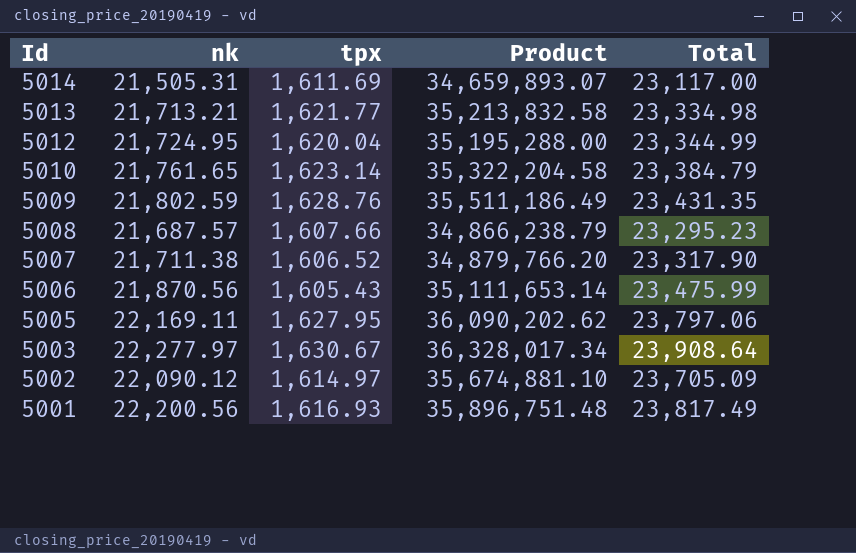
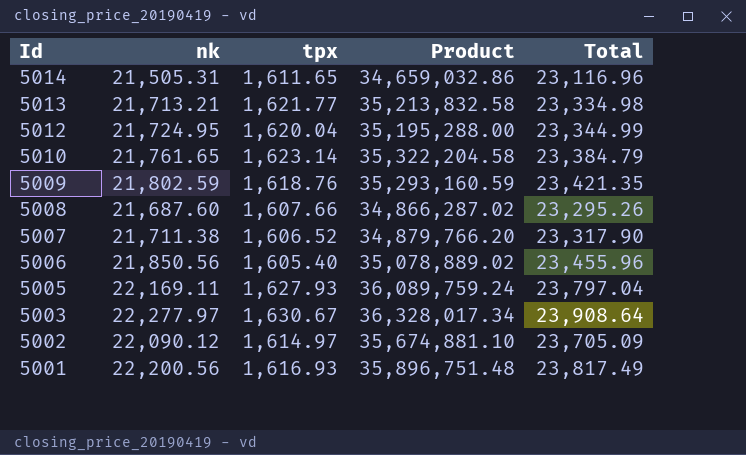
5014 | tpx: 1,611.69 -> 1,611.65
5014 | Product: 34,659,893.07 -> 34,659,032.86
5014 | Total: 23,117.00 -> 23,116.96
5009 | tpx: 1,628.76 -> 1,618.76
5009 | Product: 35,511,186.49 -> 35,293,160.59
5009 | Total: 23,431.35 -> 23,421.35
5008 | nk: 21,687.57 -> 21,687.60
5008 | Product: 34,866,238.79 -> 34,866,287.02
5008 | Total: 23,295.23 -> 23,295.26
5006 | nk: 21,870.56 -> 21,850.56
5006 | tpx: 1,605.43 -> 1,605.40
5006 | Product: 35,111,653.14 -> 35,078,889.02
5006 | Total: 23,475.99 -> 23,455.96
5005 | tpx: 1,627.95 -> 1,627.93
5005 | Product: 36,090,202.62 -> 36,089,759.24
5005 | Total: 23,797.06 -> 23,797.04

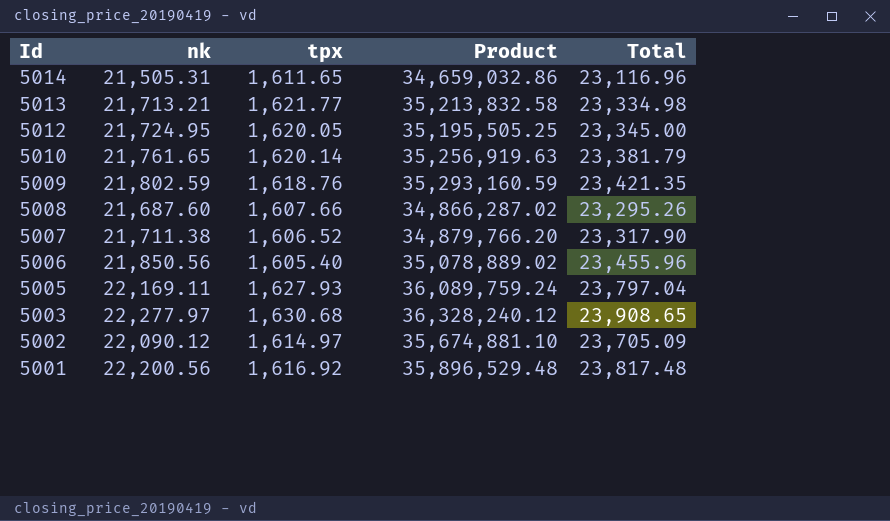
5012 | tpx: 1,620.04 -> 1,620.05
5012 | Product: 35,195,288.00 -> 35,195,505.25
5012 | Total: 23,344.99 -> 23,345.00
5010 | tpx: 1,623.14 -> 1,620.14
5010 | Product: 35,322,204.58 -> 35,256,919.63
5010 | Total: 23,384.79 -> 23,381.79
5003 | tpx: 1,630.67 -> 1,630.68
5003 | Product: 36,328,017.34 -> 36,328,240.12
5003 | Total: 23,908.64 -> 23,908.65
5001 | tpx: 1,616.93 -> 1,616.92
5001 | Product: 35,896,751.48 -> 35,896,529.48
5001 | Total: 23,817.49 -> 23,817.48

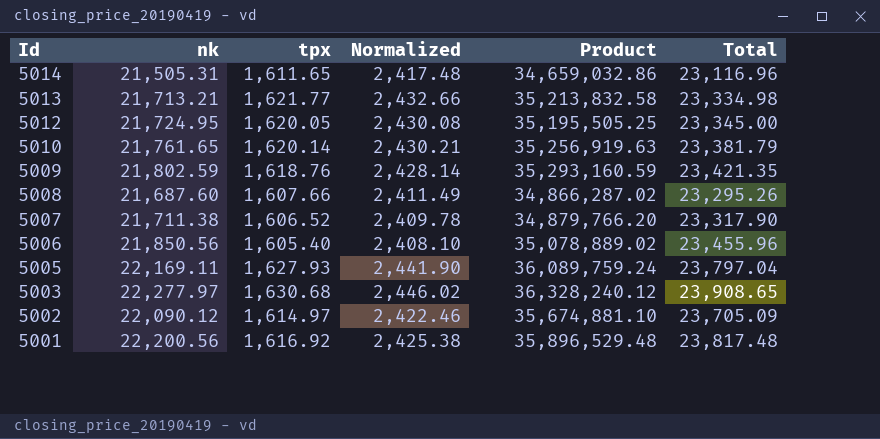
column Normalized | formula: none -> [tpx] * 1.5

